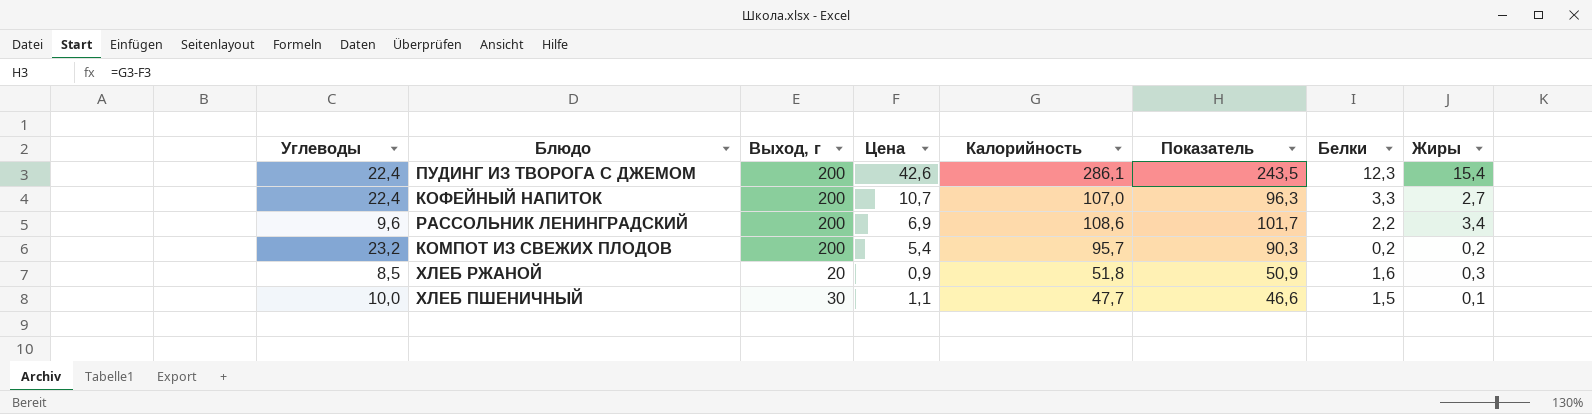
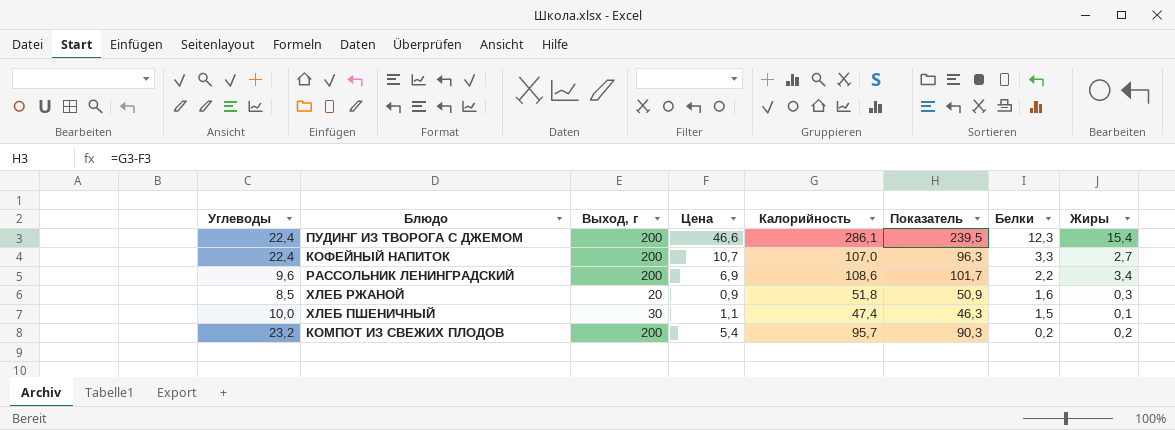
row order: none -> Белки descending
ПУДИНГ ИЗ ТВОРОГА С ДЖЕМОМ | Цена: 42,6 -> 46,6
ПУДИНГ ИЗ ТВОРОГА С ДЖЕМОМ | Показатель: 243,5 -> 239,5
ХЛЕБ ПШЕНИЧНЫЙ | Калорийность: 47,7 -> 47,4
ХЛЕБ ПШЕНИЧНЫЙ | Показатель: 46,6 -> 46,3

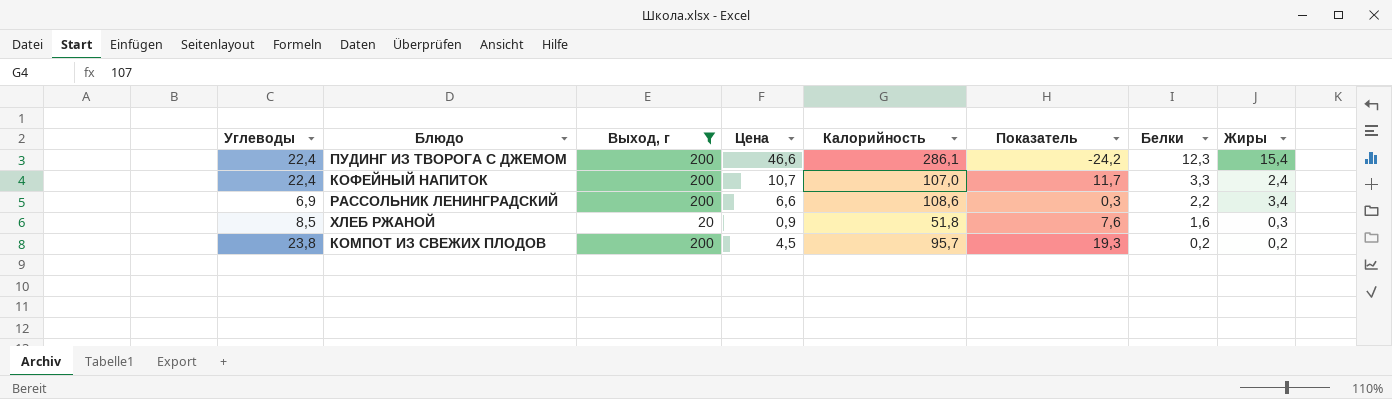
filter: none -> Выход, г != 30
column Показатель | formula: [Калорийность] - [Цена] -> [Углеводы] - [Цена]
КОФЕЙНЫЙ НАПИТОК | Жиры: 2,7 -> 2,4
РАССОЛЬНИК ЛЕНИНГРАДСКИЙ | Углеводы: 9,6 -> 6,9
РАССОЛЬНИК ЛЕНИНГРАДСКИЙ | Цена: 6,9 -> 6,6
КОМПОТ ИЗ СВЕЖИХ ПЛОДОВ | Углеводы: 23,2 -> 23,8
КОМПОТ ИЗ СВЕЖИХ ПЛОДОВ | Цена: 5,4 -> 4,5

